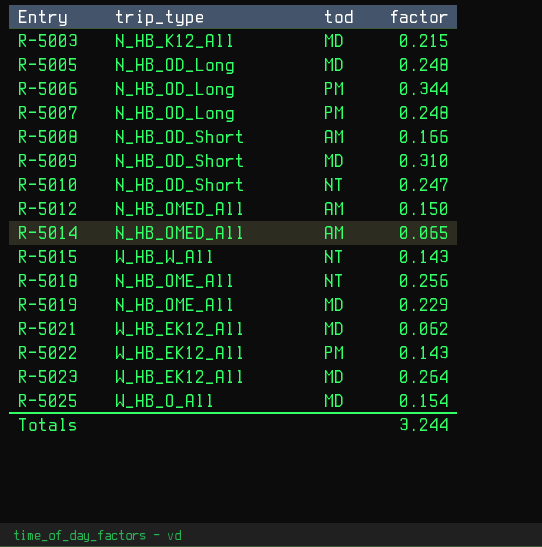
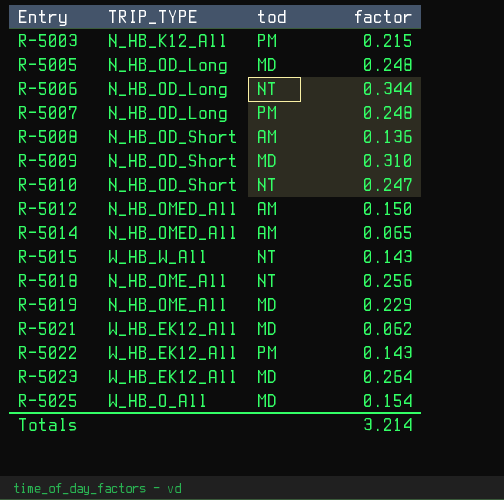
column name: trip_type -> TRIP_TYPE
R-5003 | tod: MD -> PM
R-5006 | tod: PM -> NT
R-5008 | factor: 0.166 -> 0.136
Totals | factor: 3.244 -> 3.214

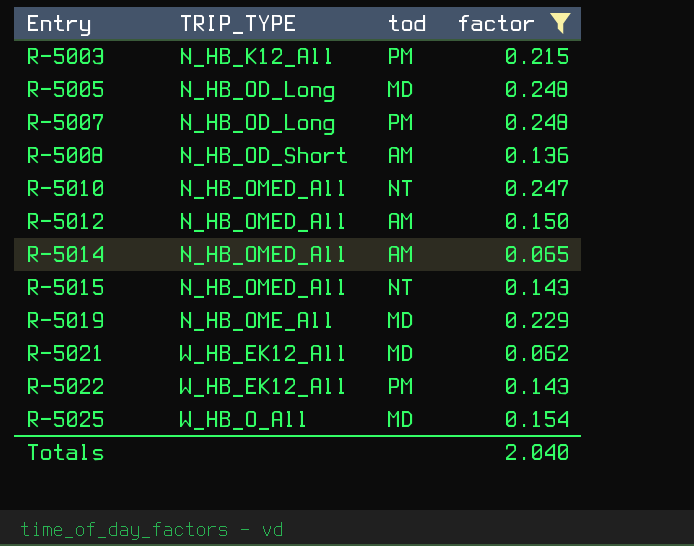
filter: none -> factor <= 0.248
R-5010 | TRIP_TYPE: N_HB_OD_Short -> N_HB_OMED_All
R-5015 | TRIP_TYPE: W_HB_W_All -> N_HB_OMED_All
Totals | factor: 3.214 -> 2.040

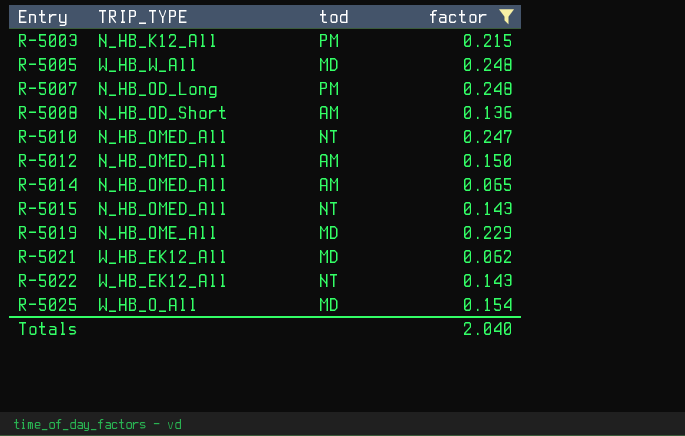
R-5005 | TRIP_TYPE: N_HB_OD_Long -> W_HB_W_All
R-5022 | tod: PM -> NT

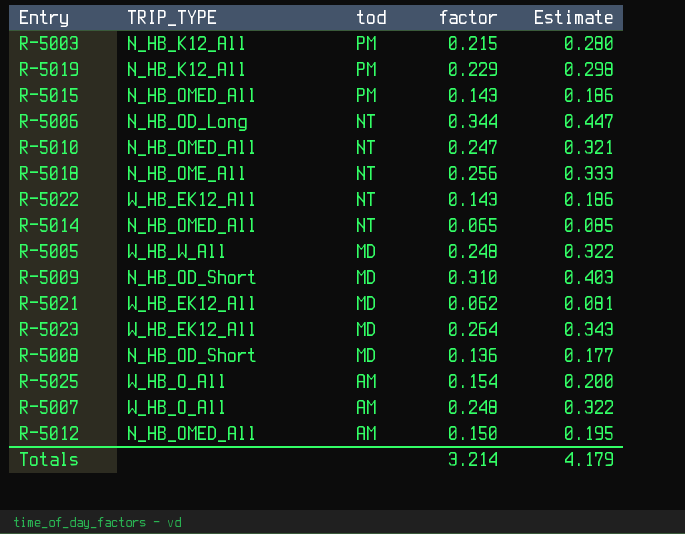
filter: factor <= 0.248 -> none
row order: Entry ascending -> tod descending
column Estimate | formula: none -> [factor] * 1.3
R-5019 | TRIP_TYPE: N_HB_OME_All -> N_HB_K12_All
R-5019 | tod: MD -> PM
R-5015 | tod: NT -> PM
R-5014 | tod: AM -> NT
R-5008 | tod: AM -> MD
R-5025 | tod: MD -> AM
R-5007 | TRIP_TYPE: N_HB_OD_Long -> W_HB_O_All
R-5007 | tod: PM -> AM
Totals | factor: 2.040 -> 3.214

